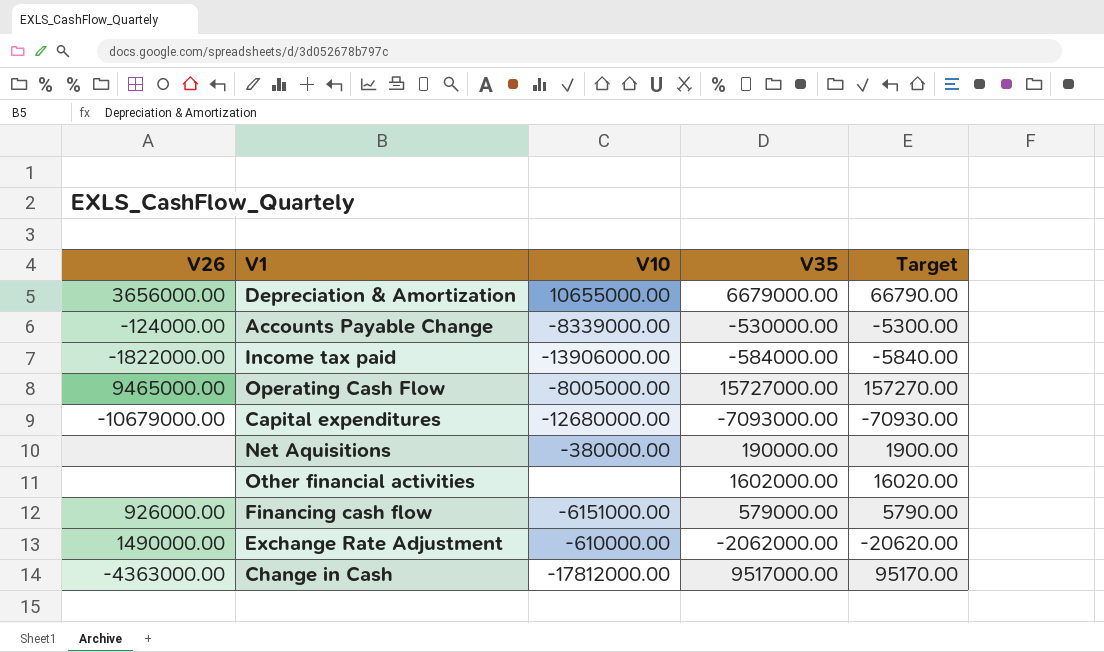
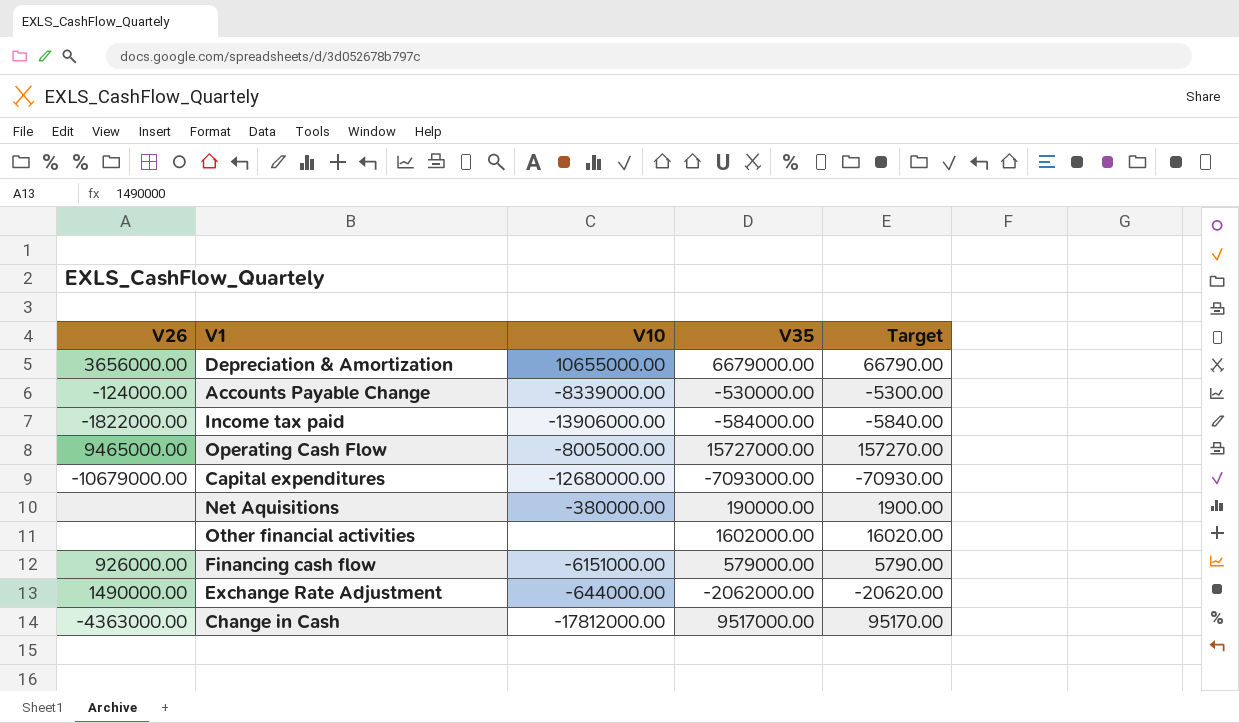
Exchange Rate Adjustment | V10: -610000.00 -> -644000.00

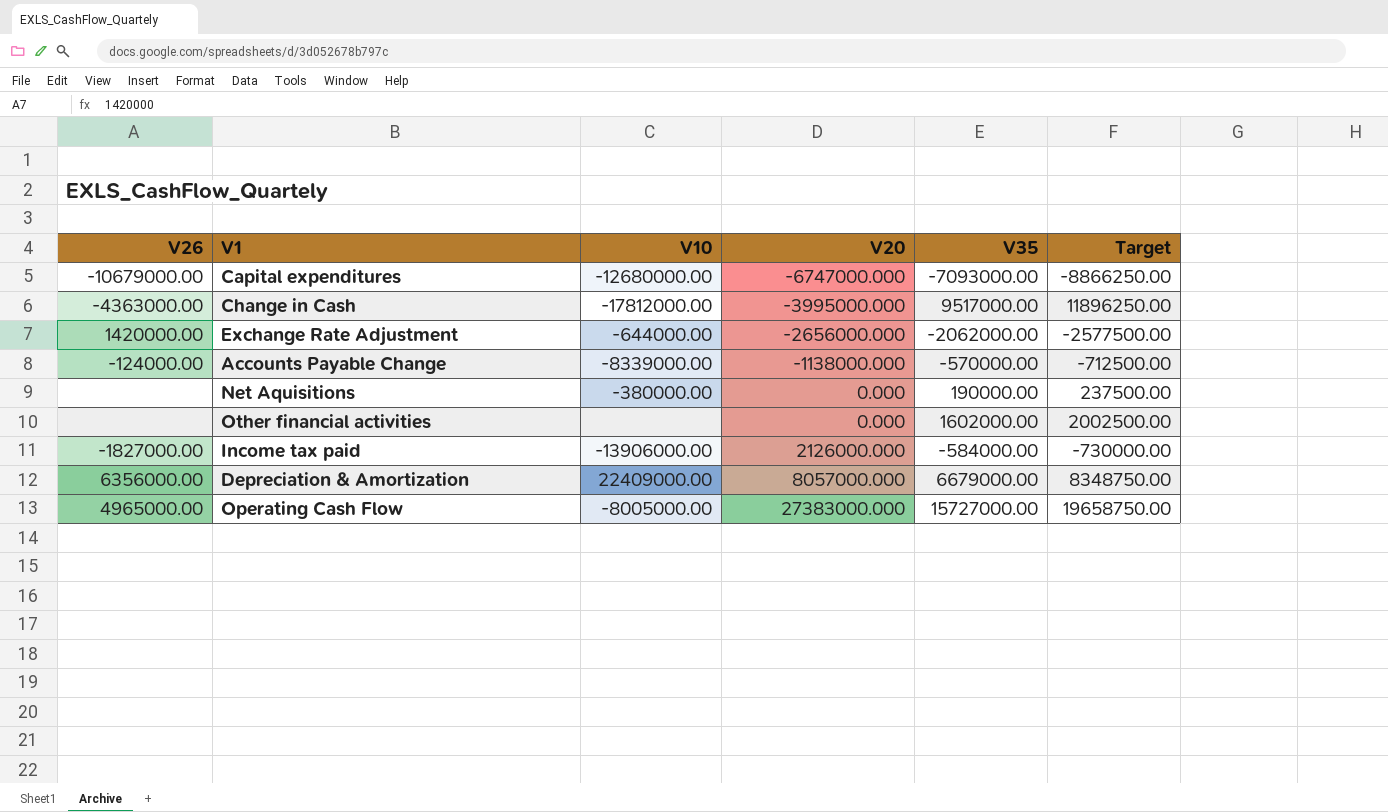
row order: none -> V20 ascending
column V20 | position: none -> 4
column Target | formula: [V35] * 0.01 -> [V35] * 1.25
row Financing cash flow: 926000.00 | -6151000.00 | 579000.00 | 5790.00 -> none
Exchange Rate Adjustment | V26: 1490000.00 -> 1420000.00
Accounts Payable Change | V35: -530000.00 -> -570000.00
Income tax paid | V26: -1822000.00 -> -1827000.00
Depreciation & Amortization | V26: 3656000.00 -> 6356000.00
Depreciation & Amortization | V10: 10655000.00 -> 22409000.00
Operating Cash Flow | V26: 9465000.00 -> 4965000.00

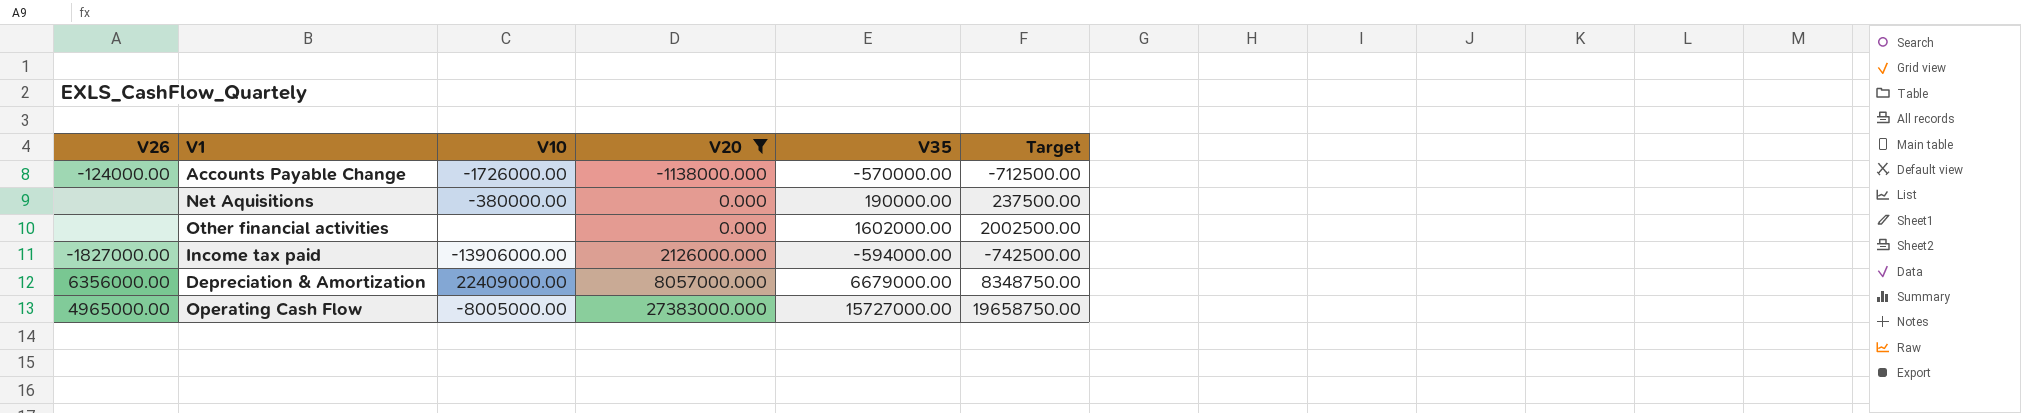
filter: none -> V20 >= -1138000.000
Accounts Payable Change | V10: -8339000.00 -> -1726000.00
Income tax paid | V35: -584000.00 -> -594000.00
Income tax paid | Target: -730000.00 -> -742500.00

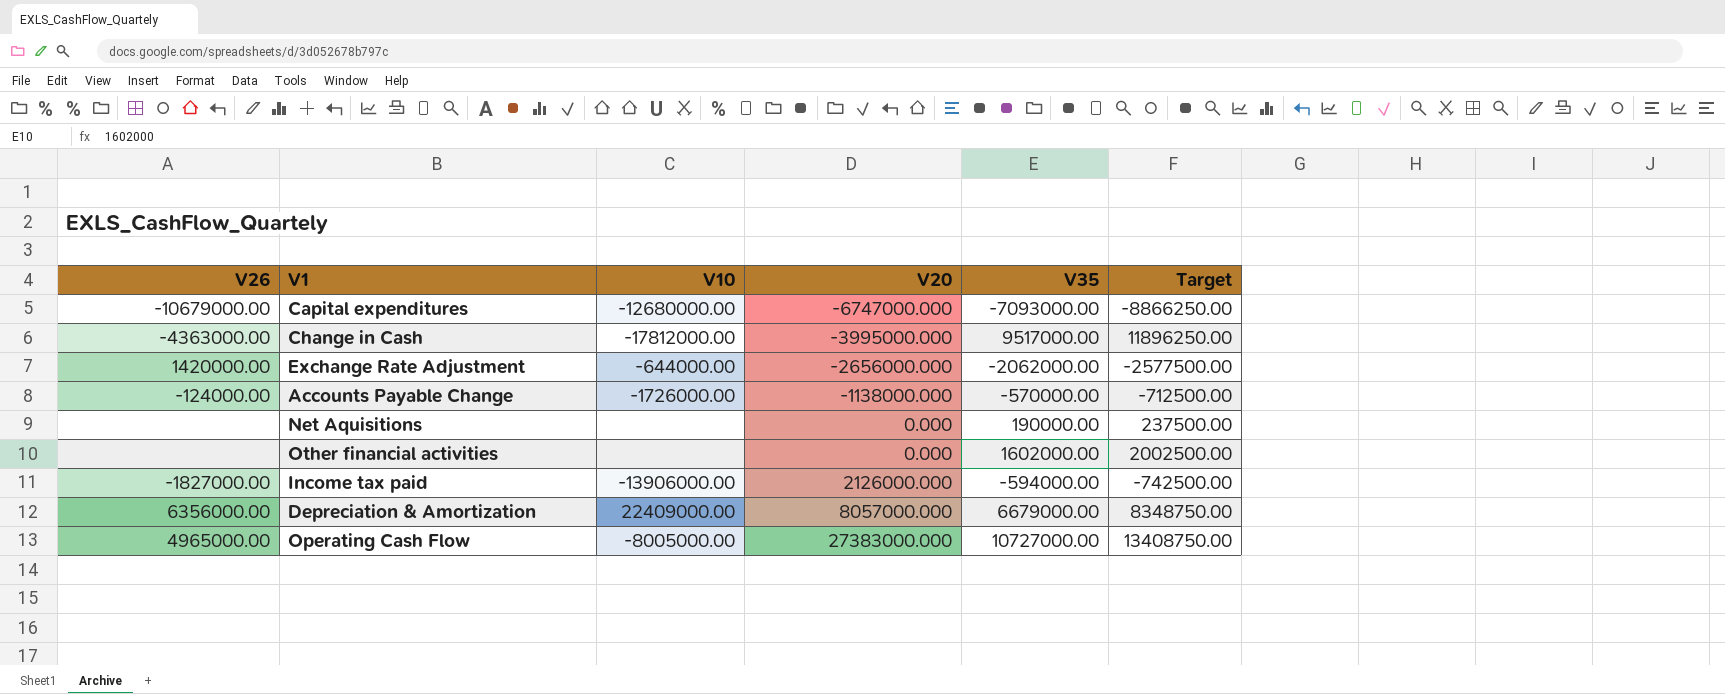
filter: V20 >= -1138000.000 -> none
Net Aquisitions | V10: -380000.00 -> none
Operating Cash Flow | V35: 15727000.00 -> 10727000.00
Operating Cash Flow | Target: 19658750.00 -> 13408750.00

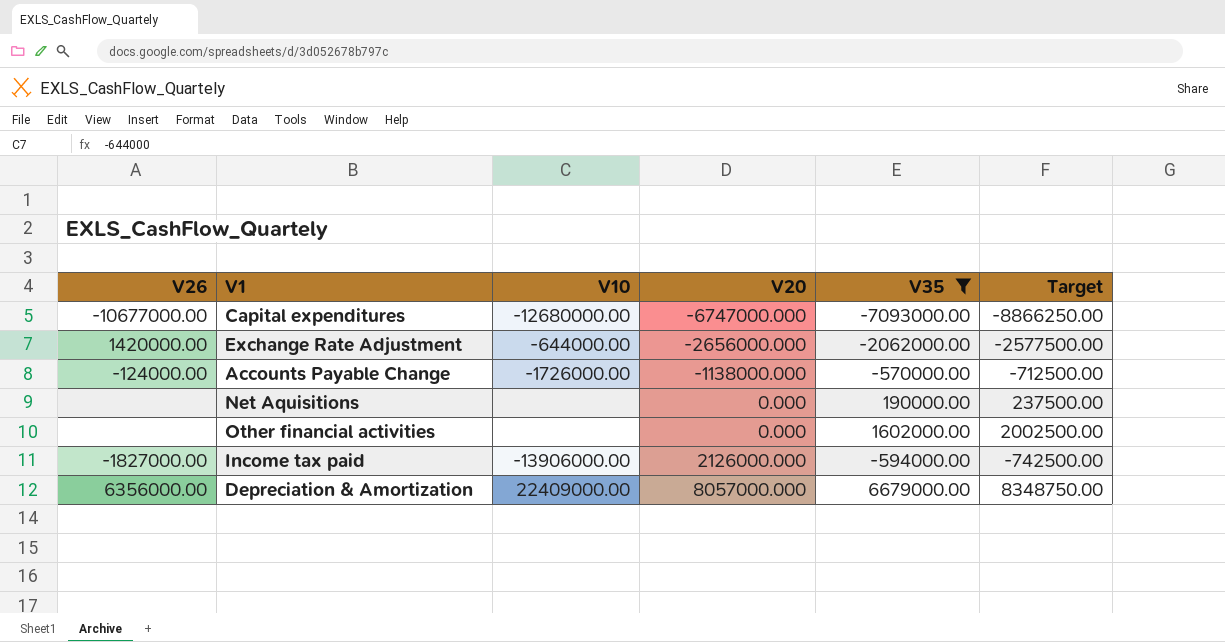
filter: none -> V35 <= 6679000.00
Capital expenditures | V26: -10679000.00 -> -10677000.00

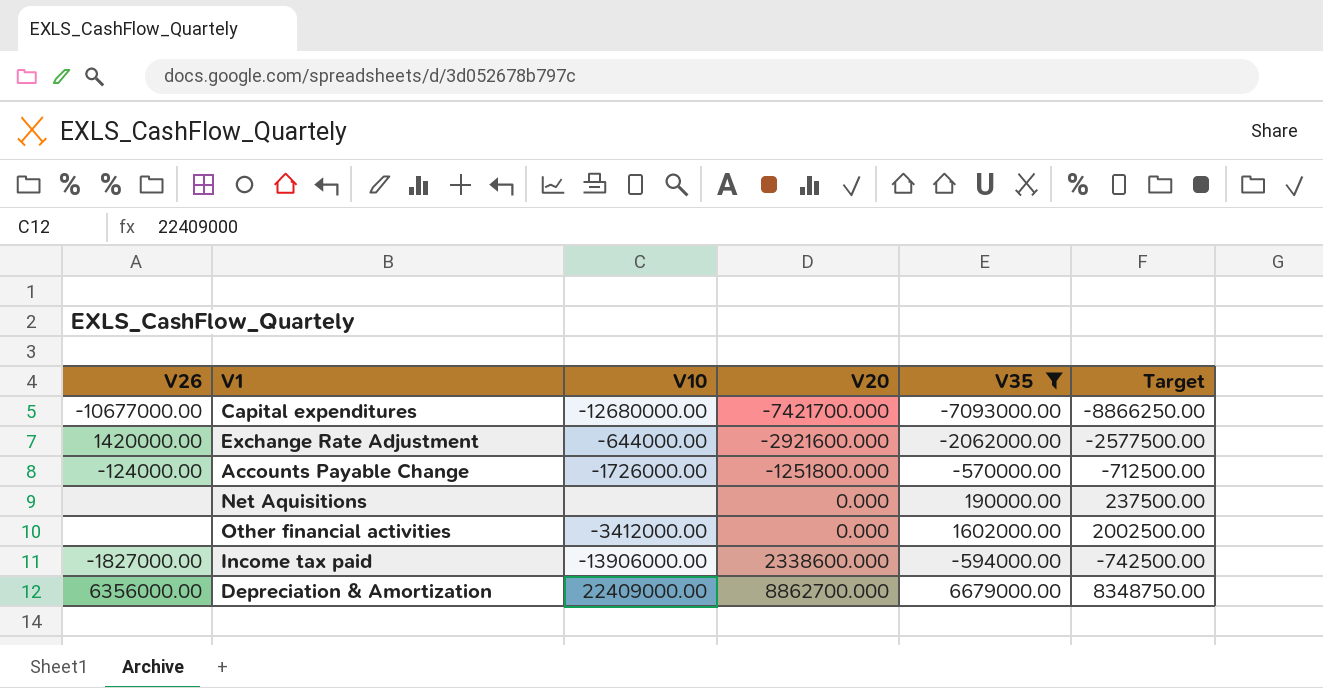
Capital expenditures | V20: -6747000.000 -> -7421700.000
Exchange Rate Adjustment | V20: -2656000.000 -> -2921600.000
Accounts Payable Change | V20: -1138000.000 -> -1251800.000
Other financial activities | V10: none -> -3412000.00
Income tax paid | V20: 2126000.000 -> 2338600.000
Depreciation & Amortization | V20: 8057000.000 -> 8862700.000

